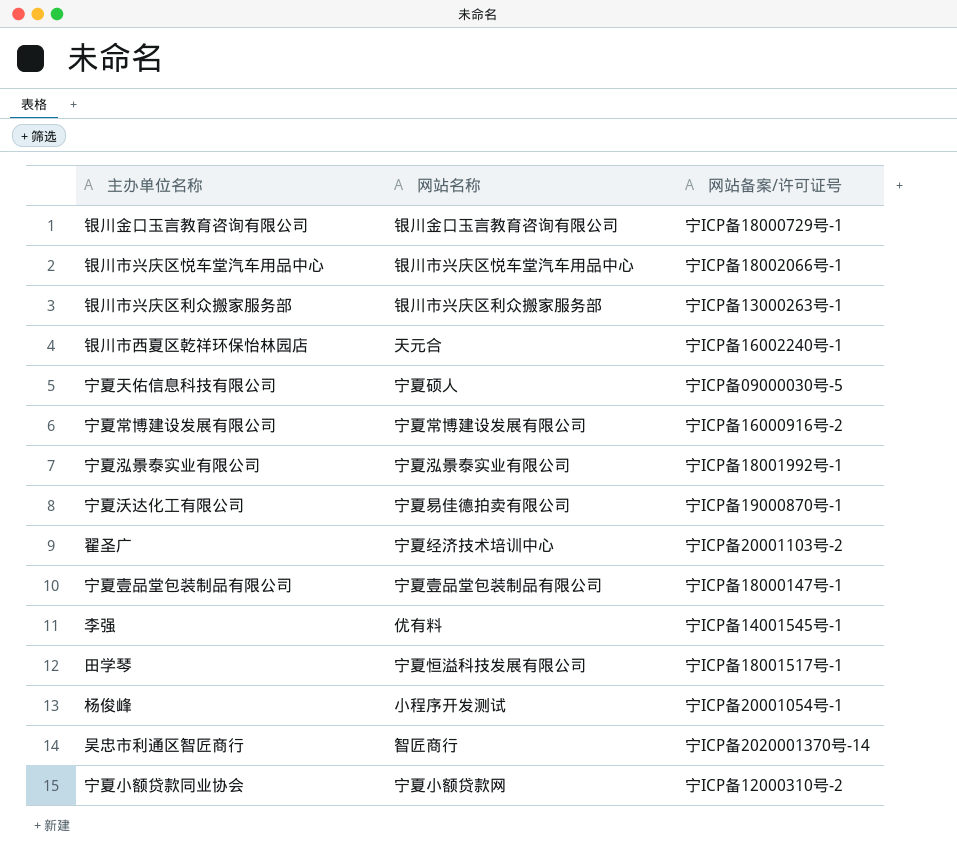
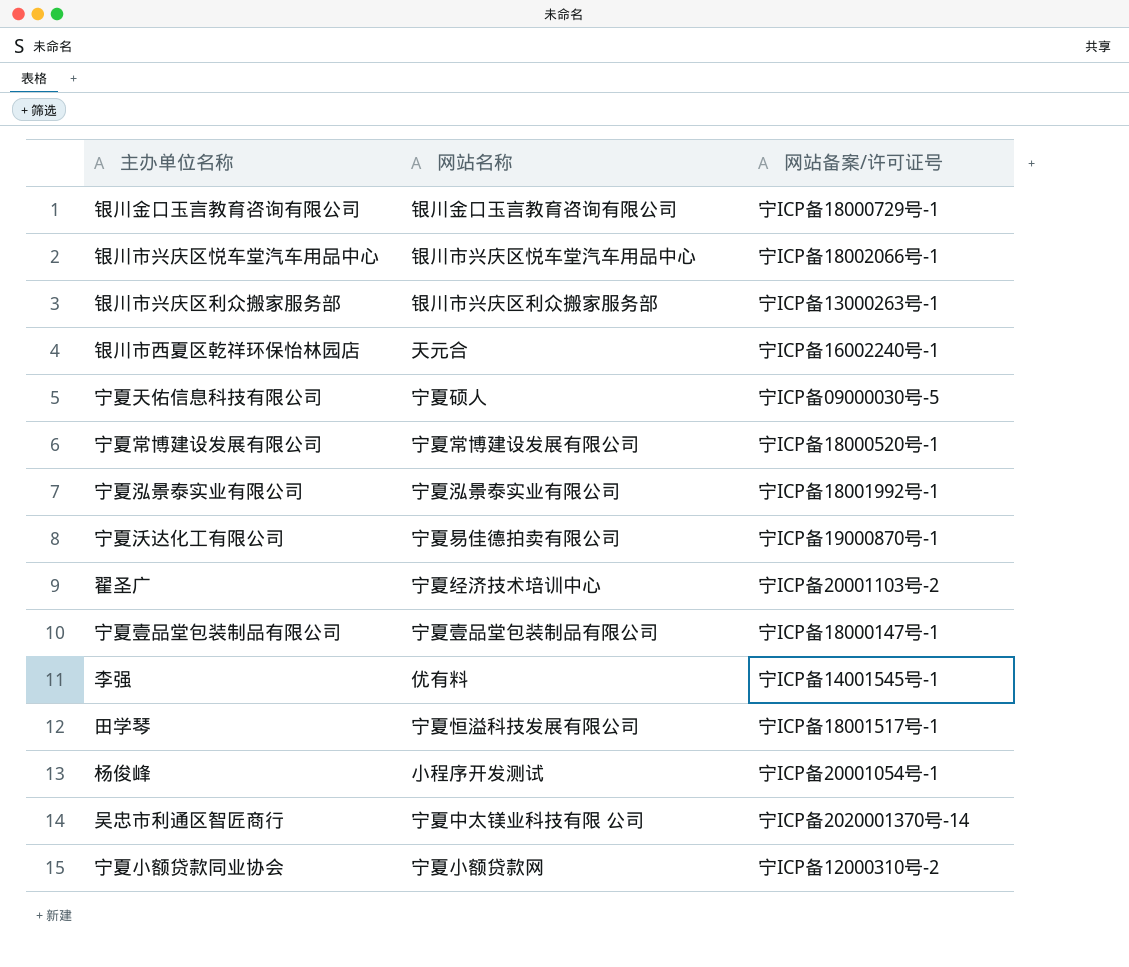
宁夏常博建设发展有限公司 | 网站备案/许可证号: 宁ICP备16000916号-2 -> 宁ICP备18000520号-1
吴忠市利通区智匠商行 | 网站名称: 智匠商行 -> 宁夏中太镁业科技有限 公司

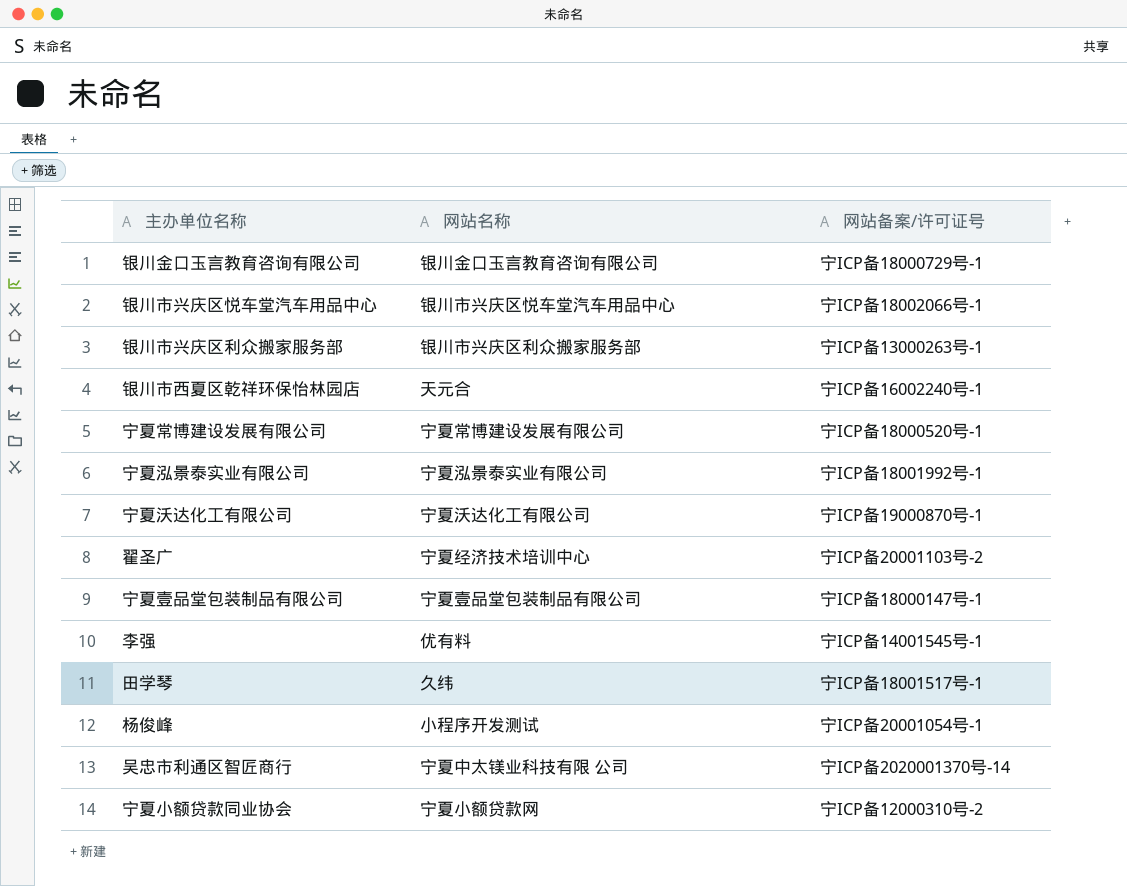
row 宁夏天佑信息科技有限公司: 宁夏硕人 | 宁ICP备09000030号-5 -> none
宁夏沃达化工有限公司 | 网站名称: 宁夏易佳德拍卖有限公司 -> 宁夏沃达化工有限公司
田学琴 | 网站名称: 宁夏恒溢科技发展有限公司 -> 久纬

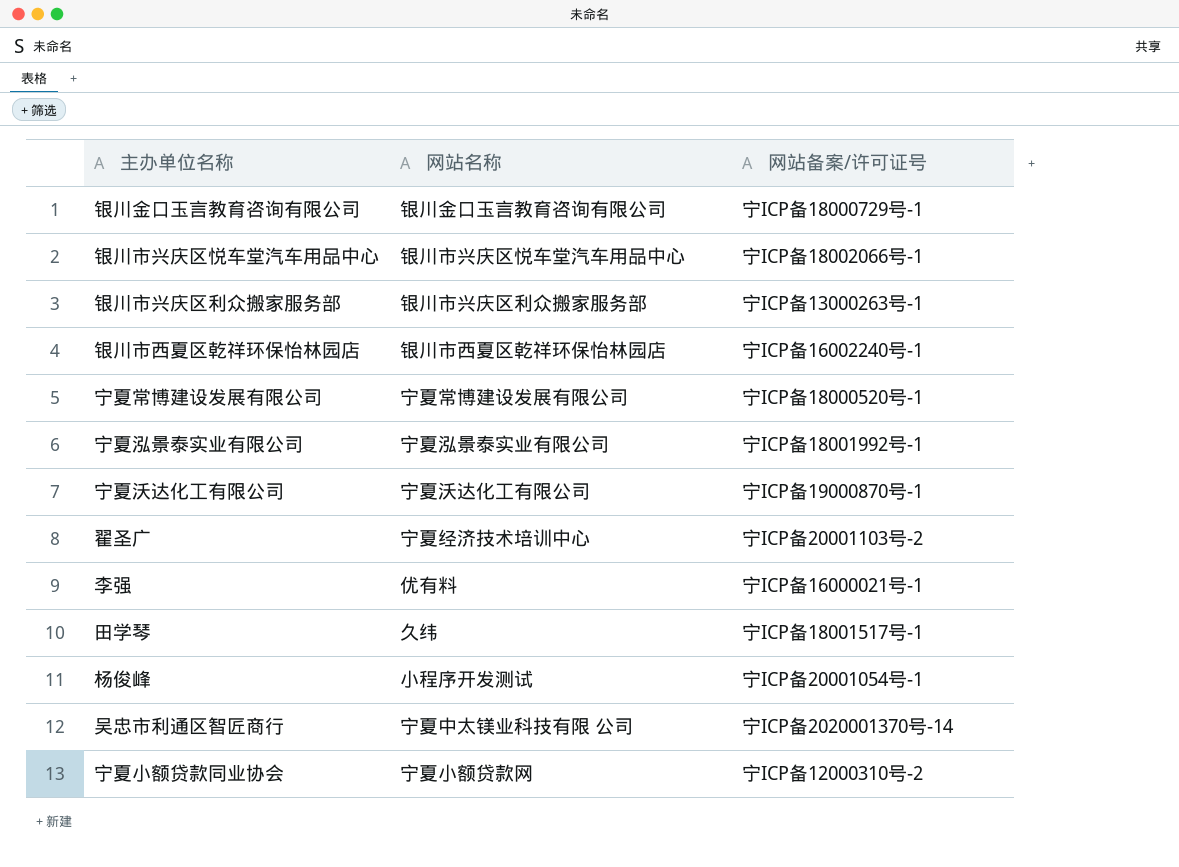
row 宁夏壹品堂包装制品有限公司: 宁夏壹品堂包装制品有限公司 | 宁ICP备18000147号-1 -> none
银川市西夏区乾祥环保怡林园店 | 网站名称: 天元合 -> 银川市西夏区乾祥环保怡林园店
李强 | 网站备案/许可证号: 宁ICP备14001545号-1 -> 宁ICP备16000021号-1

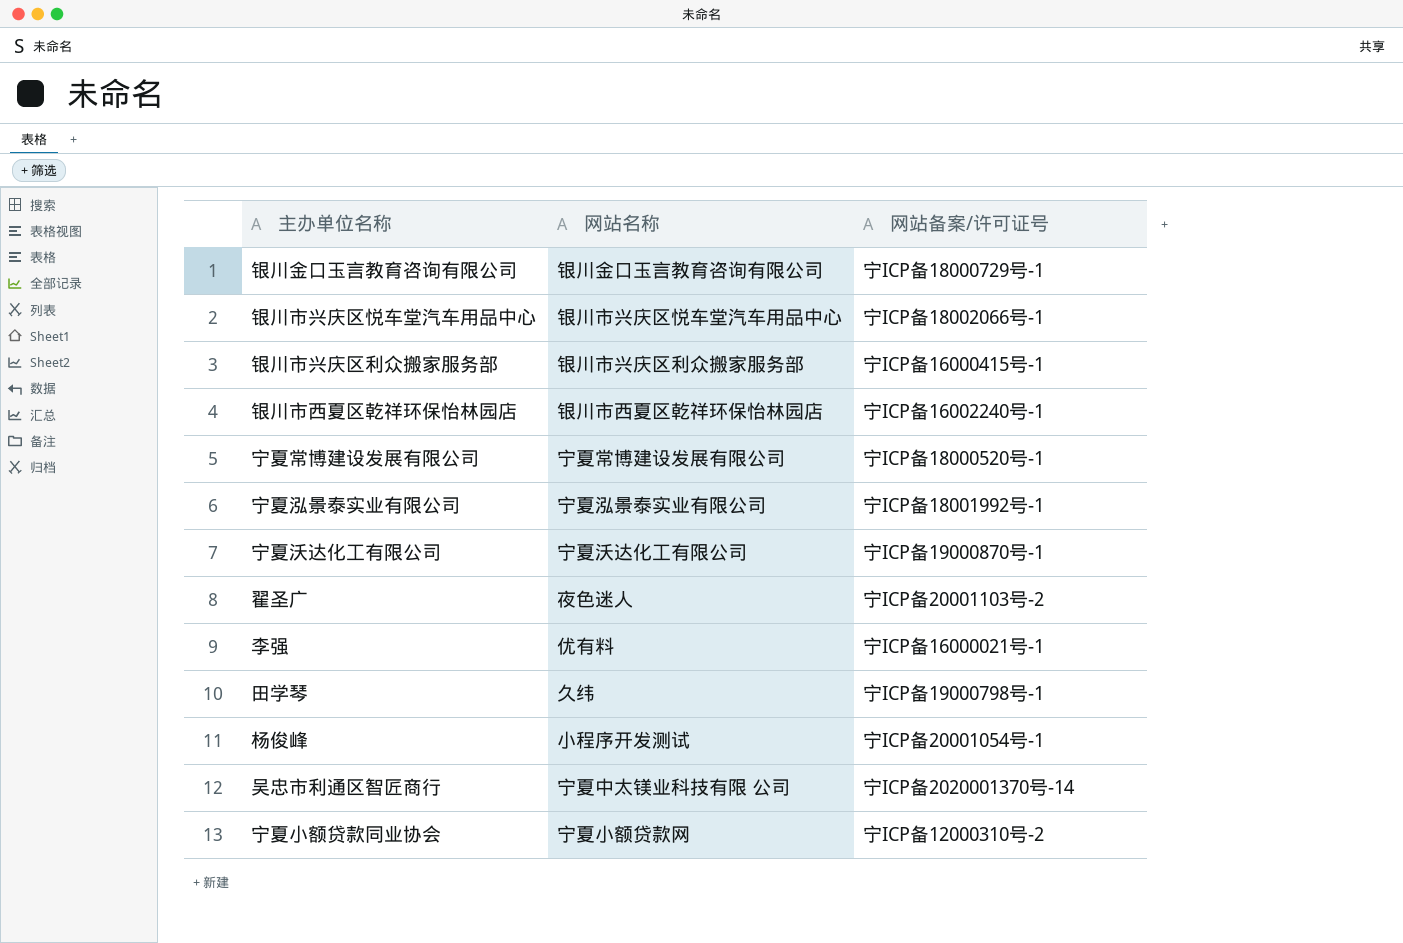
银川市兴庆区利众搬家服务部 | 网站备案/许可证号: 宁ICP备13000263号-1 -> 宁ICP备16000415号-1
翟圣广 | 网站名称: 宁夏经济技术培训中心 -> 夜色迷人
田学琴 | 网站备案/许可证号: 宁ICP备18001517号-1 -> 宁ICP备19000798号-1

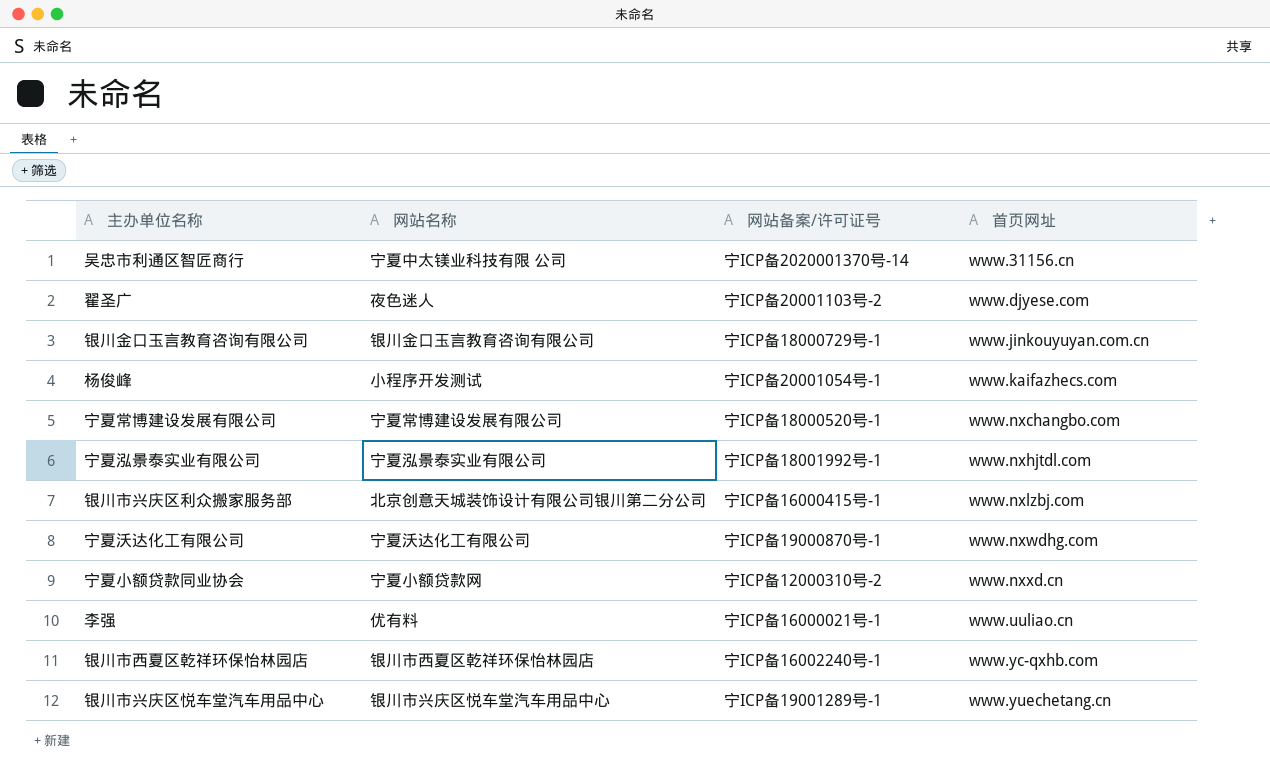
row order: none -> 首页网址 ascending
column 首页网址 | position: none -> 4
row 田学琴: 久纬 | 宁ICP备19000798号-1 -> none
银川市兴庆区利众搬家服务部 | 网站名称: 银川市兴庆区利众搬家服务部 -> 北京创意天城装饰设计有限公司银川第二分公司
银川市兴庆区悦车堂汽车用品中心 | 网站备案/许可证号: 宁ICP备18002066号-1 -> 宁ICP备19001289号-1

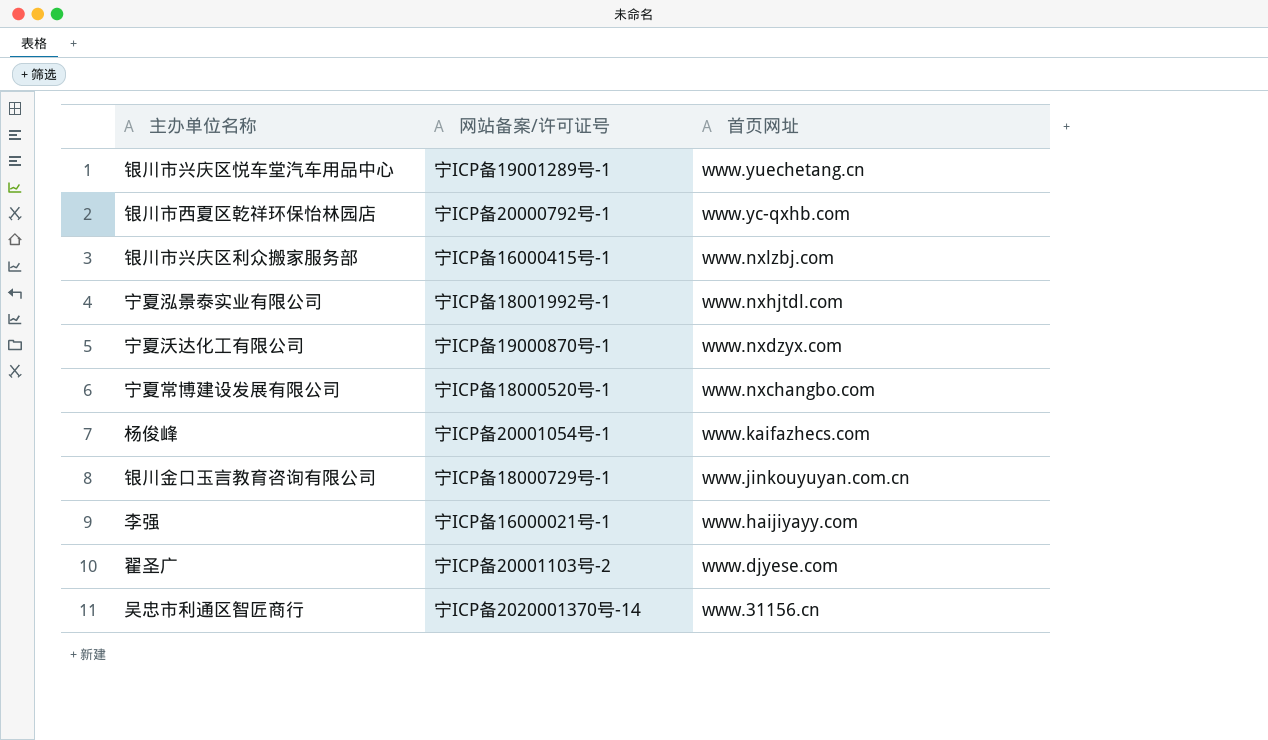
row order: 首页网址 ascending -> 首页网址 descending
column 网站名称 | position: 2 -> none
row 宁夏小额贷款同业协会: 宁夏小额贷款网 | 宁ICP备12000310号-2 | www.nxxd.cn -> none
银川市西夏区乾祥环保怡林园店 | 网站备案/许可证号: 宁ICP备16002240号-1 -> 宁ICP备20000792号-1
宁夏沃达化工有限公司 | 首页网址: www.nxwdhg.com -> www.nxdzyx.com
李强 | 首页网址: www.uuliao.cn -> www.haijiyayy.com

